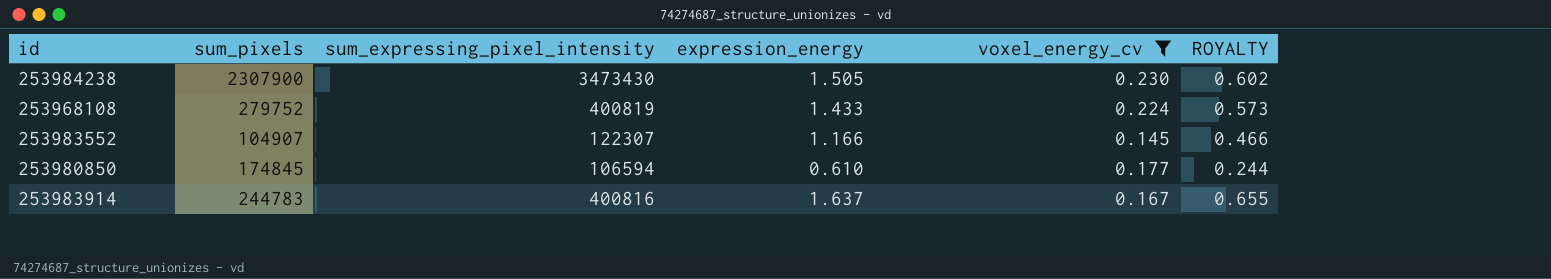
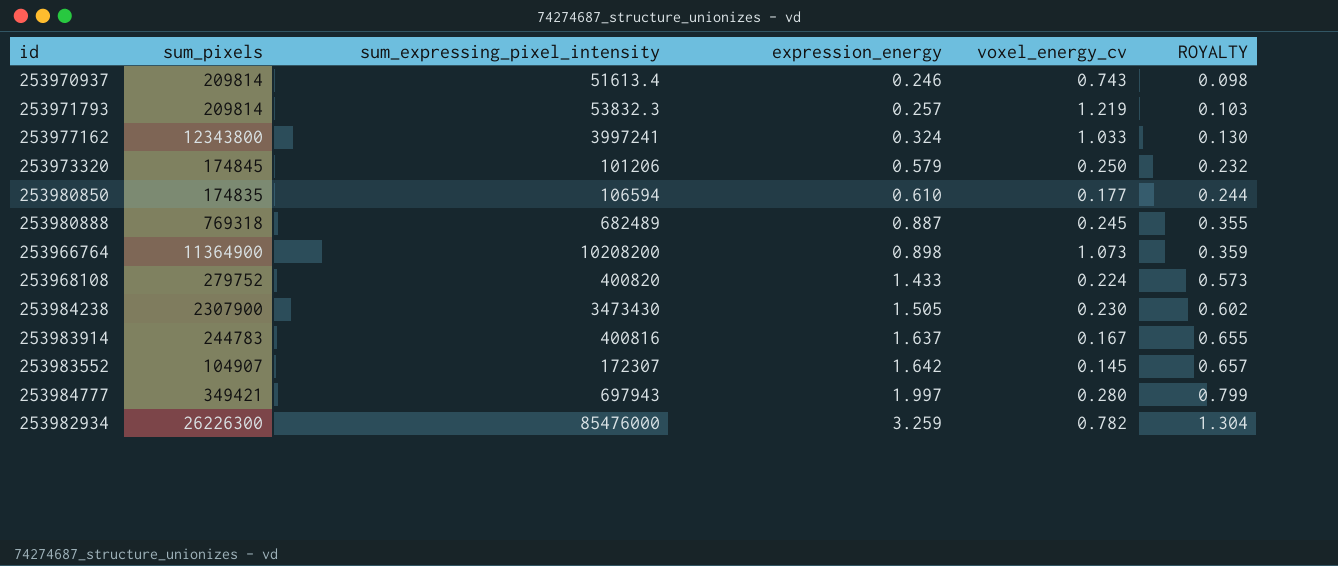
filter: voxel_energy_cv <= 0.230 -> none
row order: none -> expression_energy ascending
253980850 | sum_pixels: 174845 -> 174835
253968108 | sum_expressing_pixel_intensity: 400819 -> 400820
253983552 | sum_expressing_pixel_intensity: 122307 -> 172307
253983552 | expression_energy: 1.166 -> 1.642
253983552 | ROYALTY: 0.466 -> 0.657

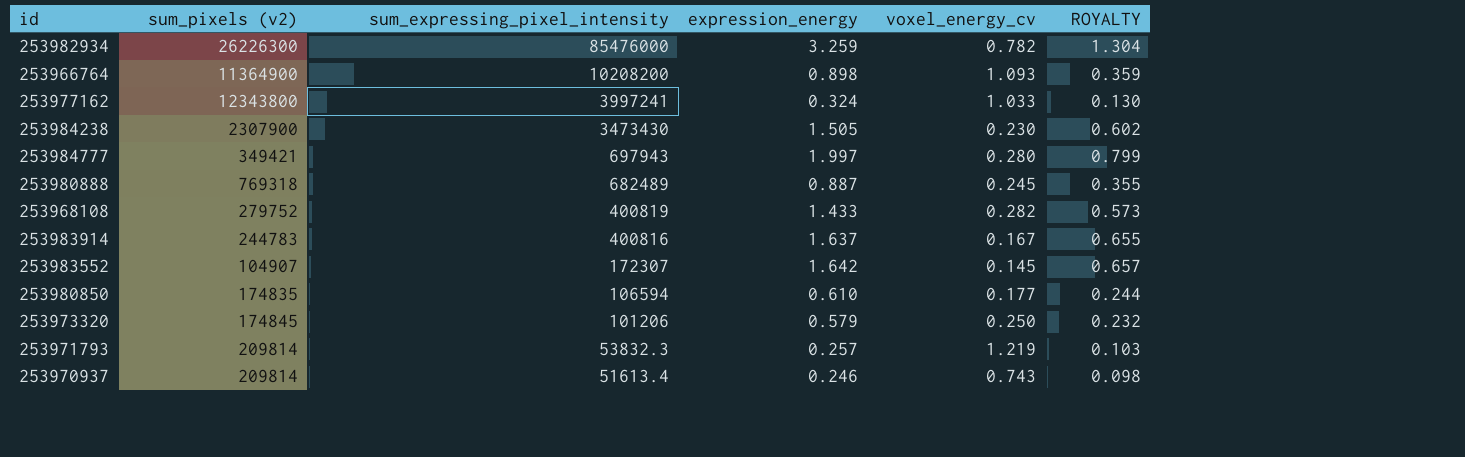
row order: expression_energy ascending -> sum_expressing_pixel_intensity descending
column name: sum_pixels -> sum_pixels (v2)
253966764 | voxel_energy_cv: 1.073 -> 1.093
253968108 | sum_expressing_pixel_intensity: 400820 -> 400819
253968108 | voxel_energy_cv: 0.224 -> 0.282

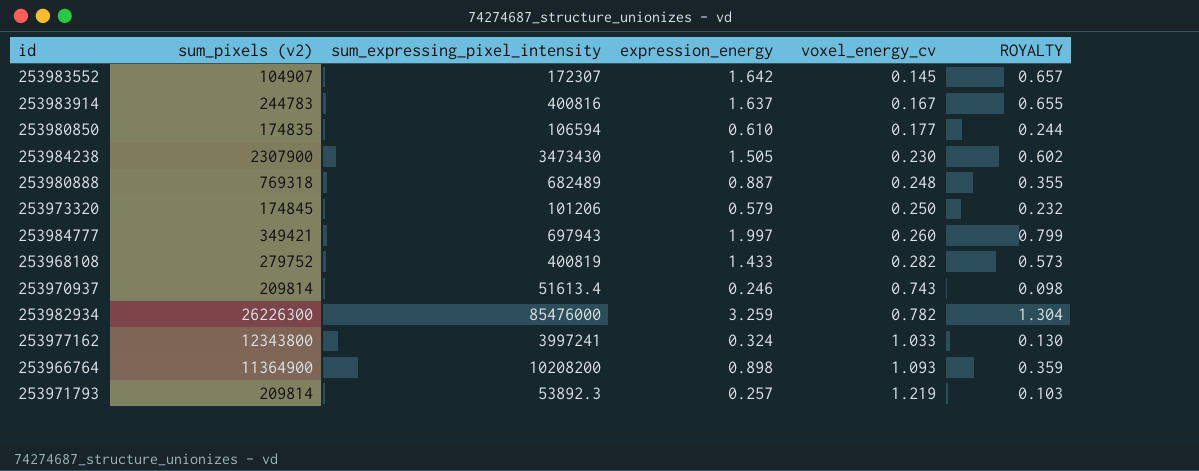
row order: sum_expressing_pixel_intensity descending -> voxel_energy_cv ascending
253980888 | voxel_energy_cv: 0.245 -> 0.248
253984777 | voxel_energy_cv: 0.280 -> 0.260
253971793 | sum_expressing_pixel_intensity: 53832.3 -> 53892.3

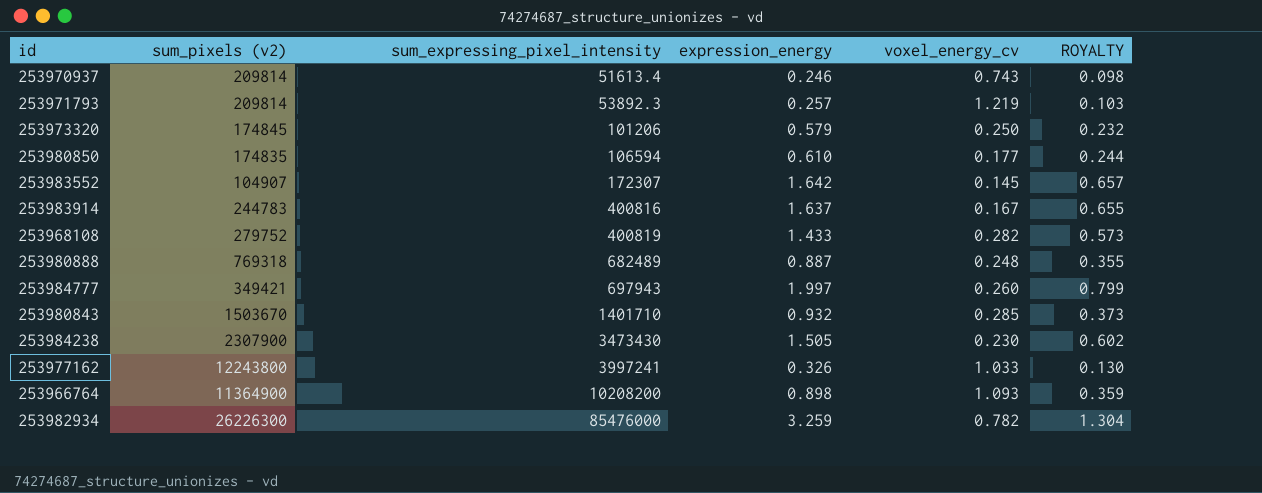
row order: voxel_energy_cv ascending -> sum_expressing_pixel_intensity ascending
row 253980843: none -> 1503670 | 1401710 | 0.932 | 0.285 | 0.373
253977162 | sum_pixels (v2): 12343800 -> 12243800
253977162 | expression_energy: 0.324 -> 0.326

